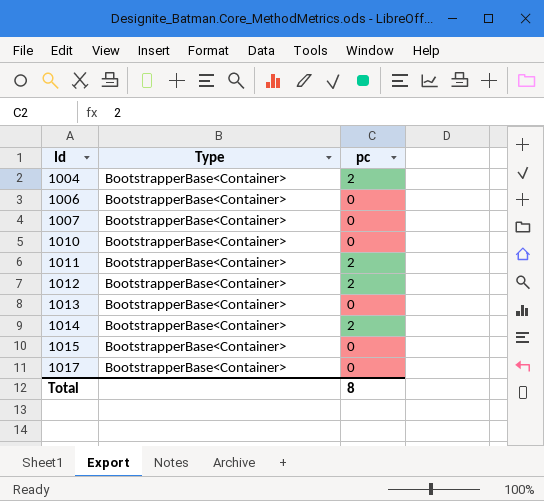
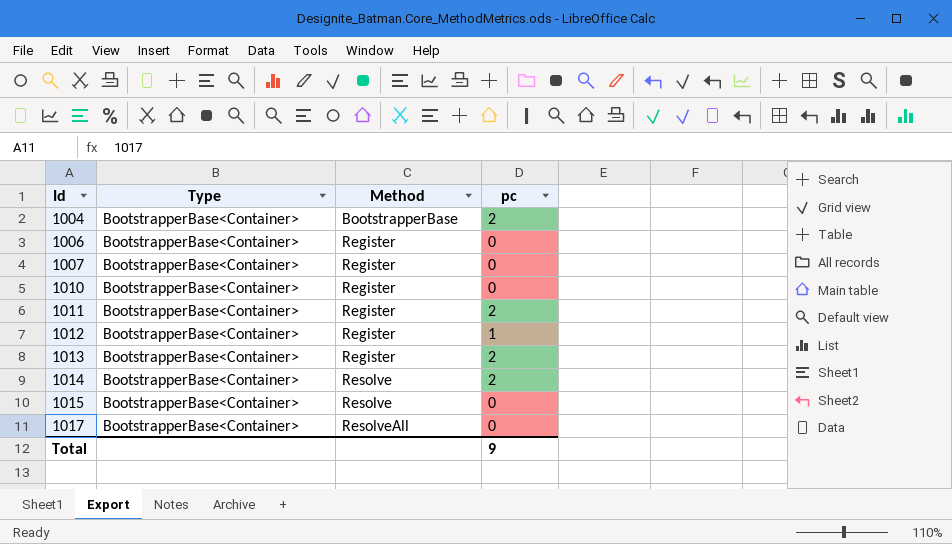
column Method | position: none -> 3
1012 | pc: 2 -> 1
1013 | pc: 0 -> 2
Total | pc: 8 -> 9

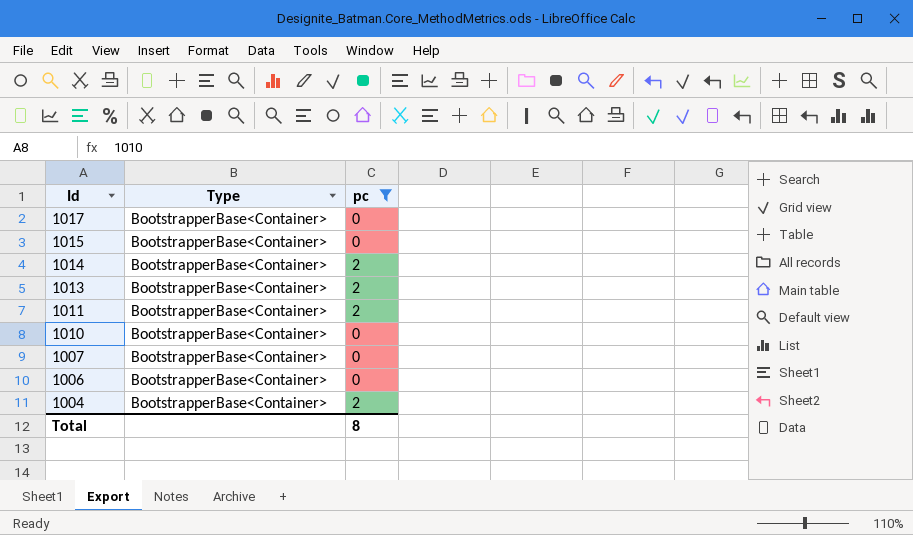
filter: none -> pc != 1
row order: Id ascending -> Id descending
column Method | position: 3 -> none
Total | pc: 9 -> 8

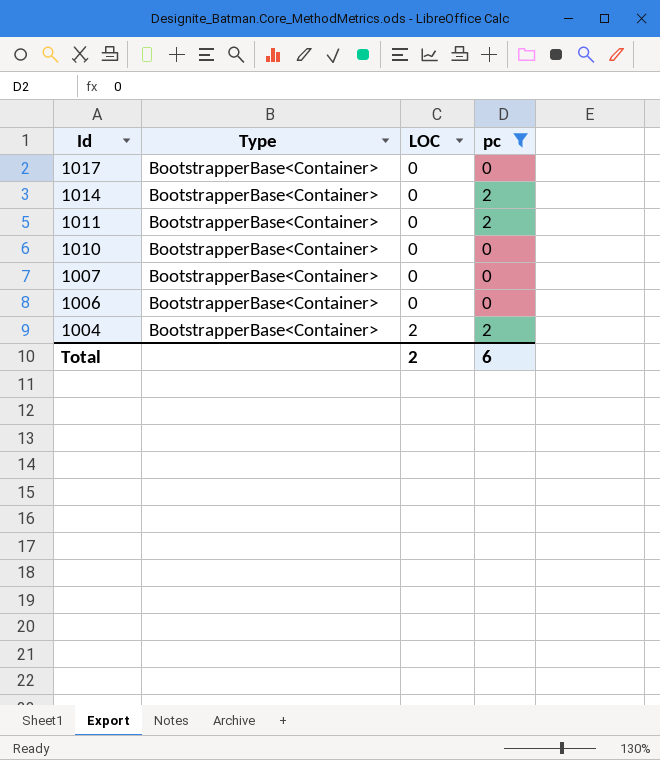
column LOC | position: none -> 3
row 1015: BootstrapperBase<Container> | 0 -> none
row 1013: BootstrapperBase<Container> | 2 -> none
Total | pc: 8 -> 6

